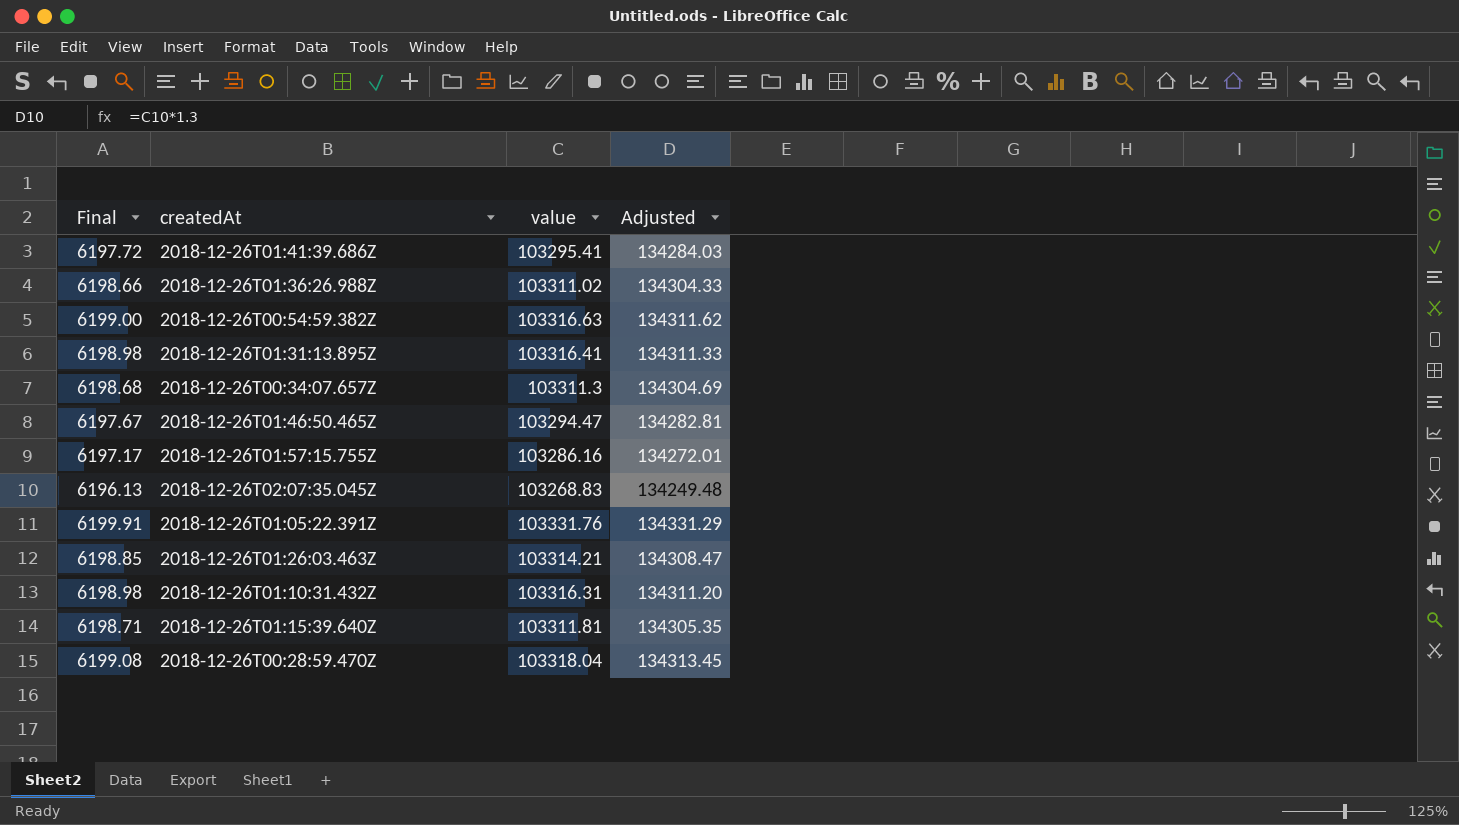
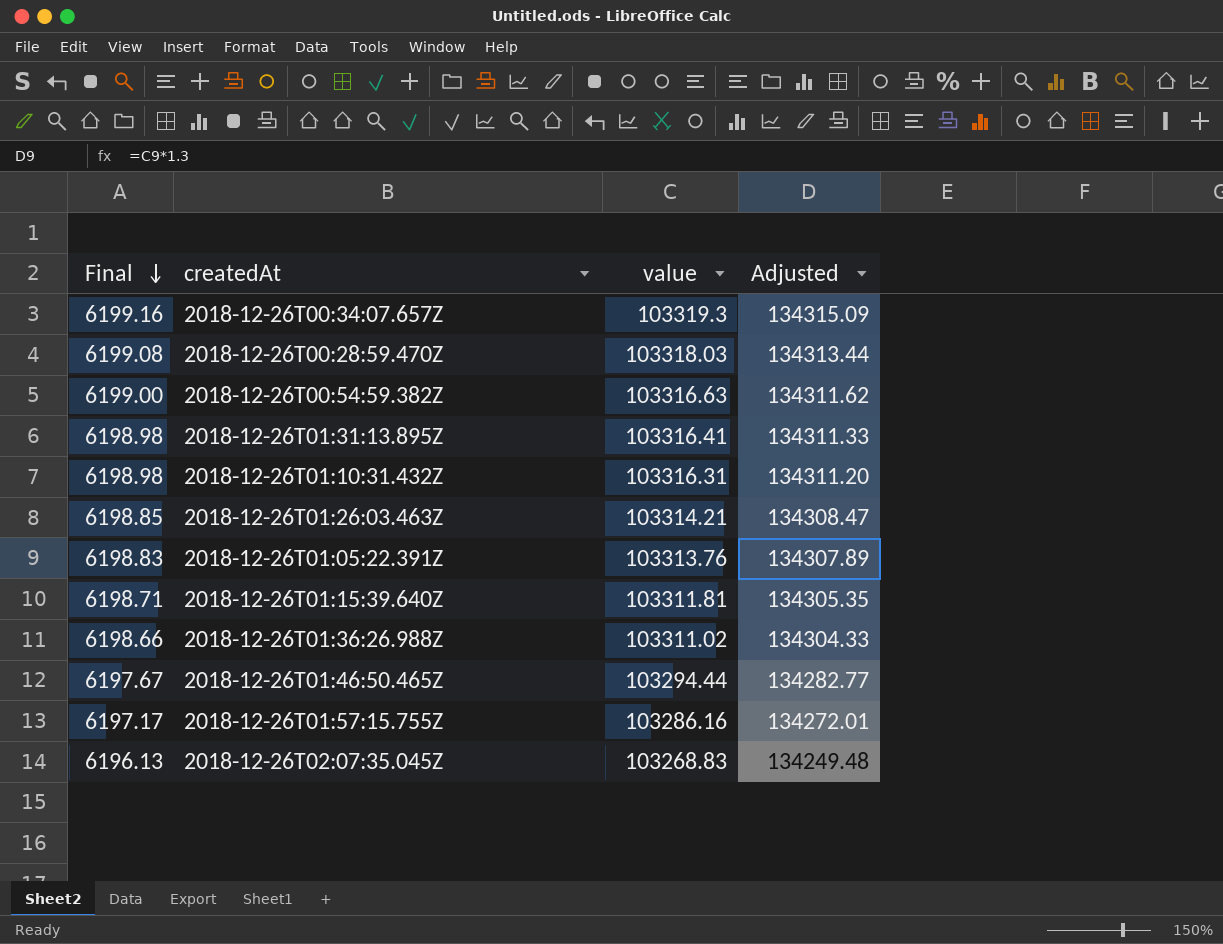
row order: none -> Final descending
row 2018-12-26T01:41:39.686Z: 6197.72 | 103295.41 | 134284.03 -> none
2018-12-26T00:34:07.657Z | Final: 6198.68 -> 6199.16
2018-12-26T00:34:07.657Z | value: 103311.3 -> 103319.3
2018-12-26T00:34:07.657Z | Adjusted: 134304.69 -> 134315.09
2018-12-26T00:28:59.470Z | value: 103318.04 -> 103318.03
2018-12-26T00:28:59.470Z | Adjusted: 134313.45 -> 134313.44
2018-12-26T01:05:22.391Z | Final: 6199.91 -> 6198.83
2018-12-26T01:05:22.391Z | value: 103331.76 -> 103313.76
2018-12-26T01:05:22.391Z | Adjusted: 134331.29 -> 134307.89
2018-12-26T01:46:50.465Z | value: 103294.47 -> 103294.44
2018-12-26T01:46:50.465Z | Adjusted: 134282.81 -> 134282.77

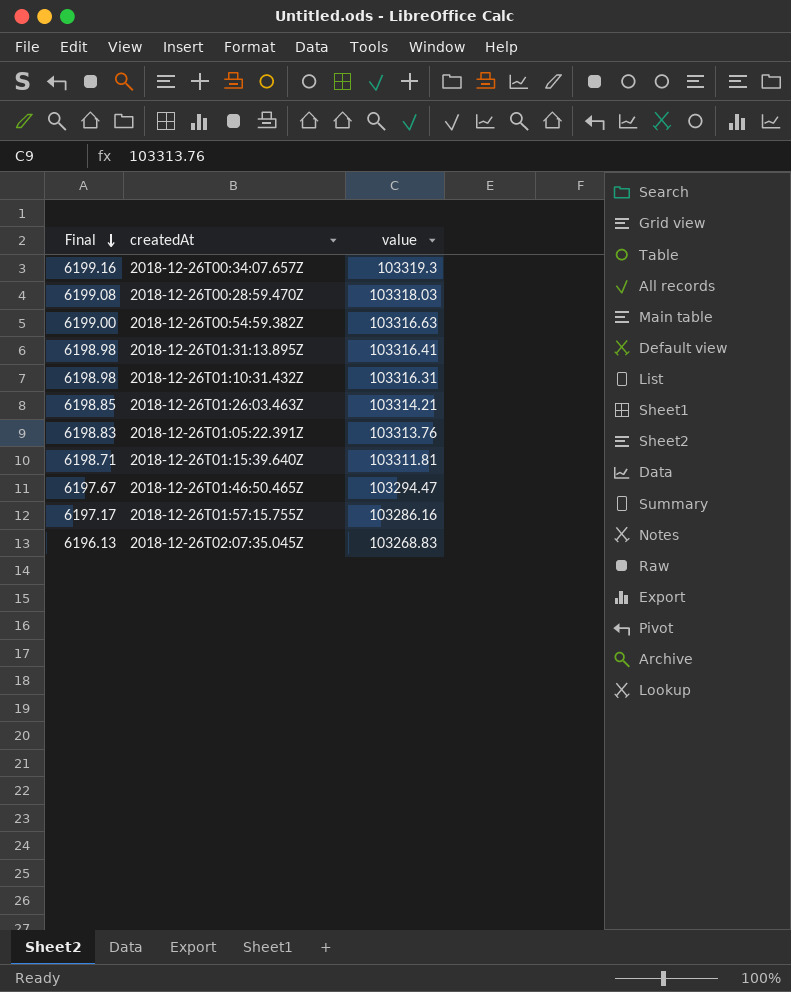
column Adjusted | formula: [value] * 1.3 -> none
row 2018-12-26T01:36:26.988Z: 6198.66 | 103311.02 | 134304.33 -> none
2018-12-26T01:46:50.465Z | value: 103294.44 -> 103294.47

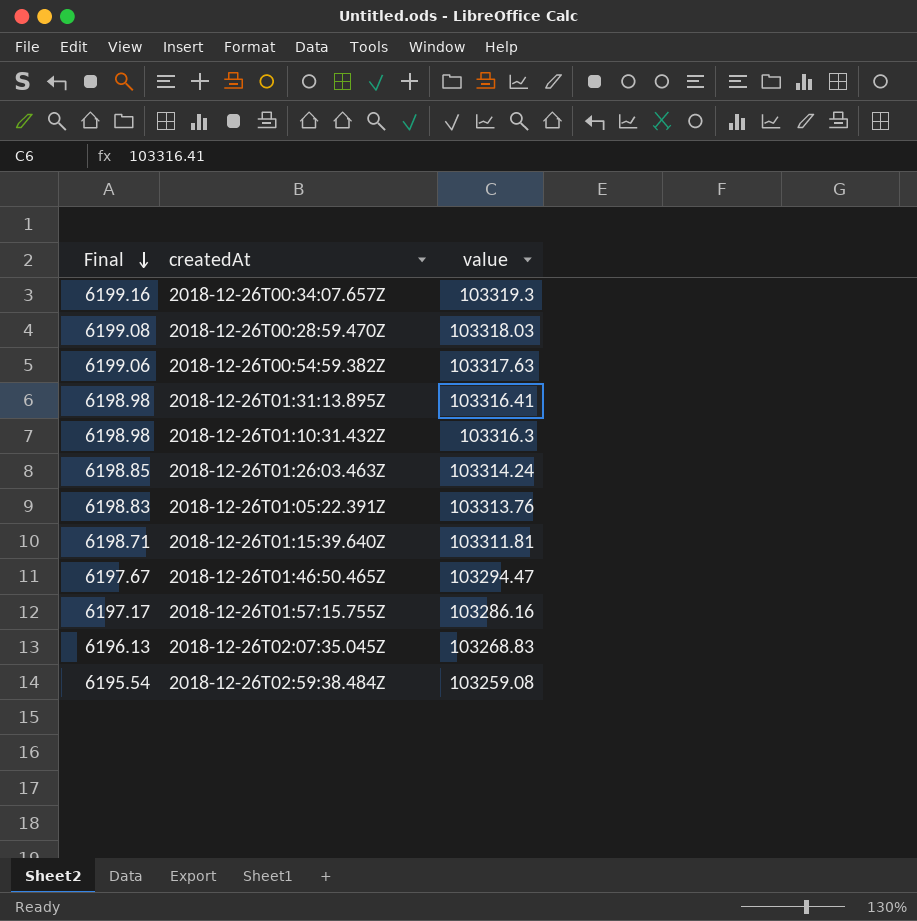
2018-12-26T00:54:59.382Z | Final: 6199.00 -> 6199.06
2018-12-26T00:54:59.382Z | value: 103316.63 -> 103317.63
2018-12-26T01:10:31.432Z | value: 103316.31 -> 103316.3
2018-12-26T01:26:03.463Z | value: 103314.21 -> 103314.24
row 2018-12-26T02:59:38.484Z: none -> 6195.54 | 103259.08

